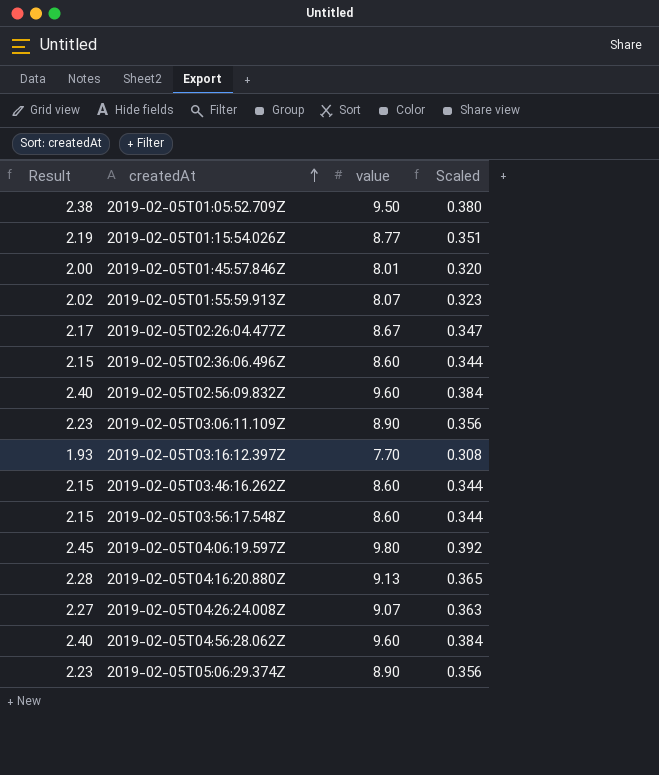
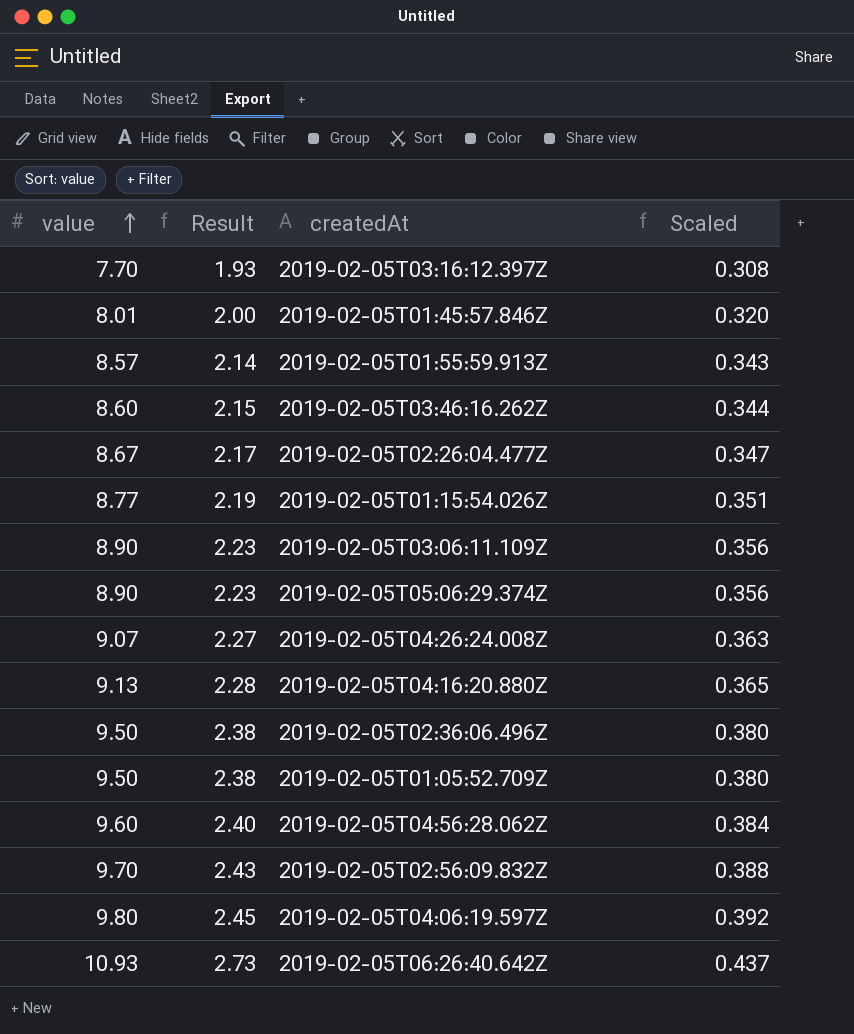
row order: createdAt ascending -> value ascending
column value | position: 3 -> 1
row 2019-02-05T03:56:17.548Z: 2.15 | 8.60 | 0.344 -> none
2019-02-05T01:55:59.913Z | value: 8.07 -> 8.57
2019-02-05T01:55:59.913Z | Result: 2.02 -> 2.14
2019-02-05T01:55:59.913Z | Scaled: 0.323 -> 0.343
2019-02-05T02:36:06.496Z | value: 8.60 -> 9.50
2019-02-05T02:36:06.496Z | Result: 2.15 -> 2.38
2019-02-05T02:36:06.496Z | Scaled: 0.344 -> 0.380
2019-02-05T02:56:09.832Z | value: 9.60 -> 9.70
2019-02-05T02:56:09.832Z | Result: 2.40 -> 2.43
2019-02-05T02:56:09.832Z | Scaled: 0.384 -> 0.388
row 2019-02-05T06:26:40.642Z: none -> 10.93 | 2.73 | 0.437

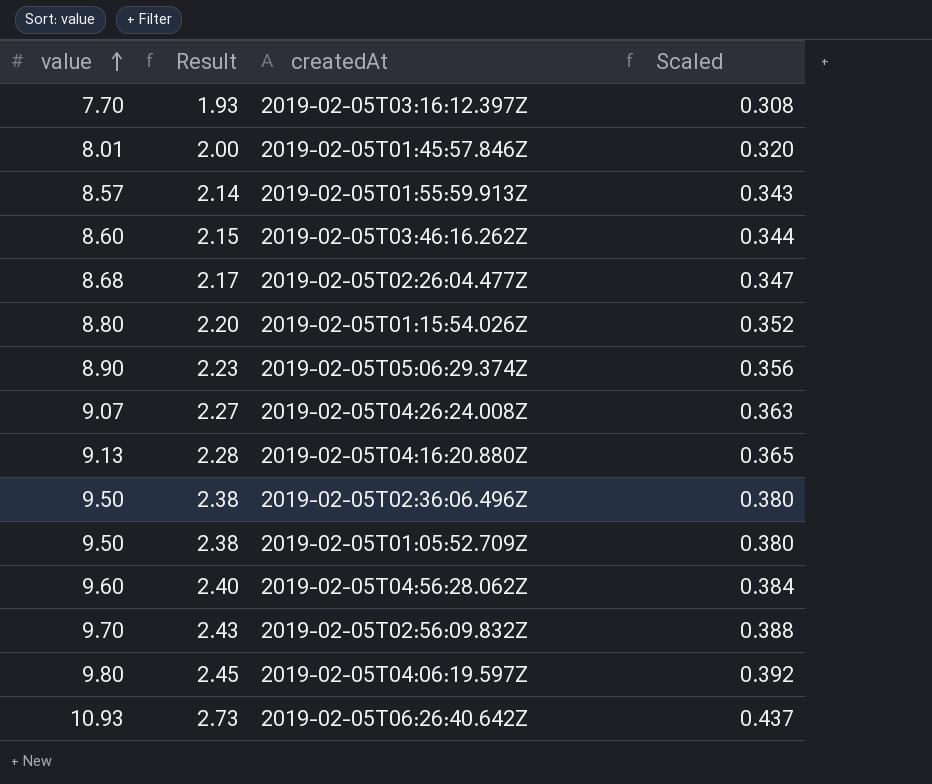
row 2019-02-05T03:06:11.109Z: 8.90 | 2.23 | 0.356 -> none
2019-02-05T02:26:04.477Z | value: 8.67 -> 8.68
2019-02-05T01:15:54.026Z | value: 8.77 -> 8.80
2019-02-05T01:15:54.026Z | Result: 2.19 -> 2.20
2019-02-05T01:15:54.026Z | Scaled: 0.351 -> 0.352

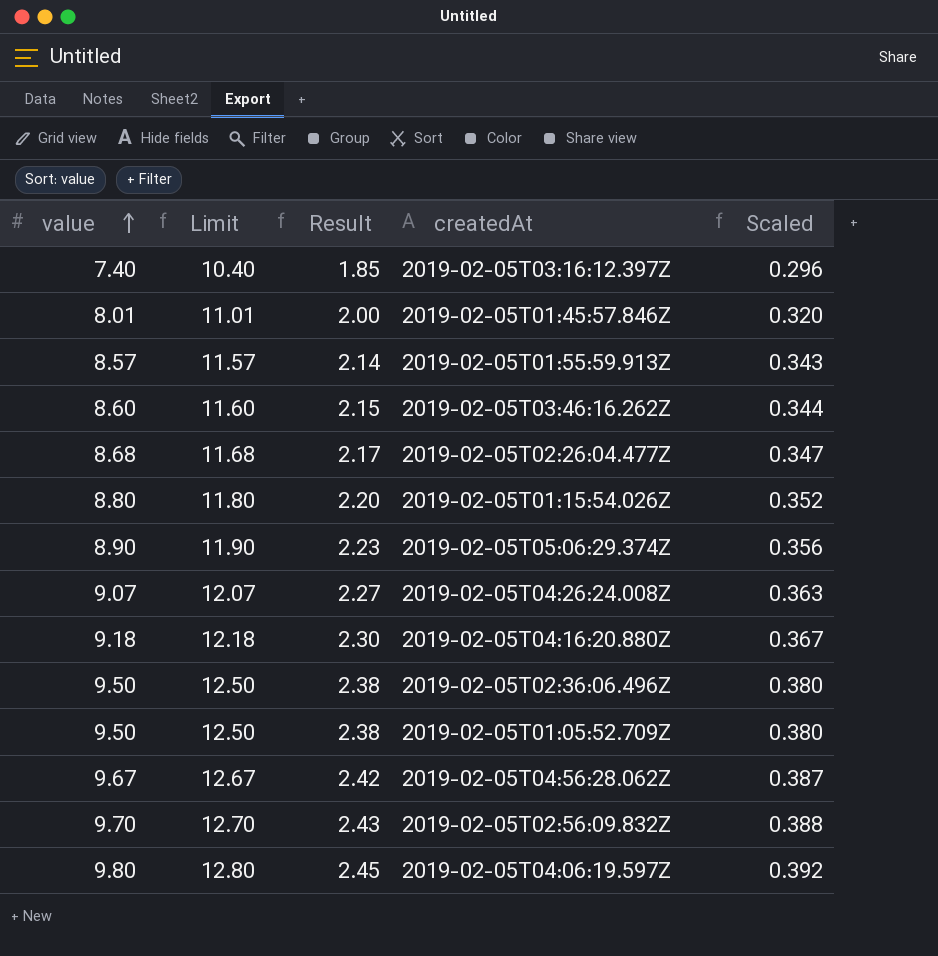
column Limit | formula: none -> [value] + 3
row 2019-02-05T06:26:40.642Z: 10.93 | 2.73 | 0.437 -> none
2019-02-05T03:16:12.397Z | value: 7.70 -> 7.40
2019-02-05T03:16:12.397Z | Result: 1.93 -> 1.85
2019-02-05T03:16:12.397Z | Scaled: 0.308 -> 0.296
2019-02-05T04:16:20.880Z | value: 9.13 -> 9.18
2019-02-05T04:16:20.880Z | Result: 2.28 -> 2.30
2019-02-05T04:16:20.880Z | Scaled: 0.365 -> 0.367
2019-02-05T04:56:28.062Z | value: 9.60 -> 9.67
2019-02-05T04:56:28.062Z | Result: 2.40 -> 2.42
2019-02-05T04:56:28.062Z | Scaled: 0.384 -> 0.387

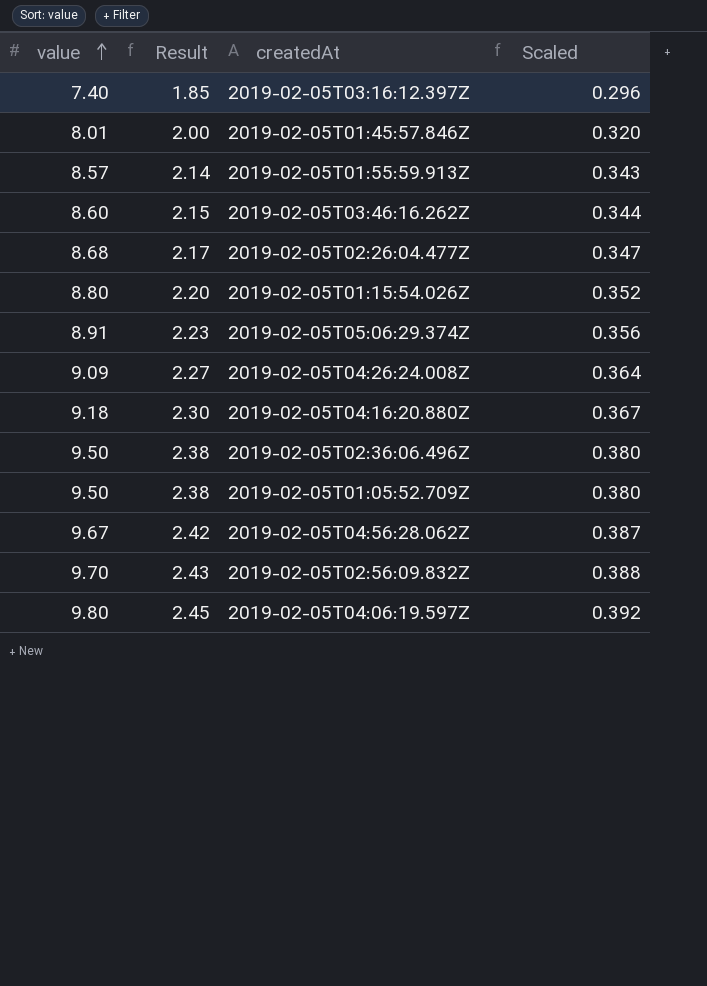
column Limit | formula: [value] + 3 -> none
2019-02-05T05:06:29.374Z | value: 8.90 -> 8.91
2019-02-05T04:26:24.008Z | value: 9.07 -> 9.09
2019-02-05T04:26:24.008Z | Scaled: 0.363 -> 0.364

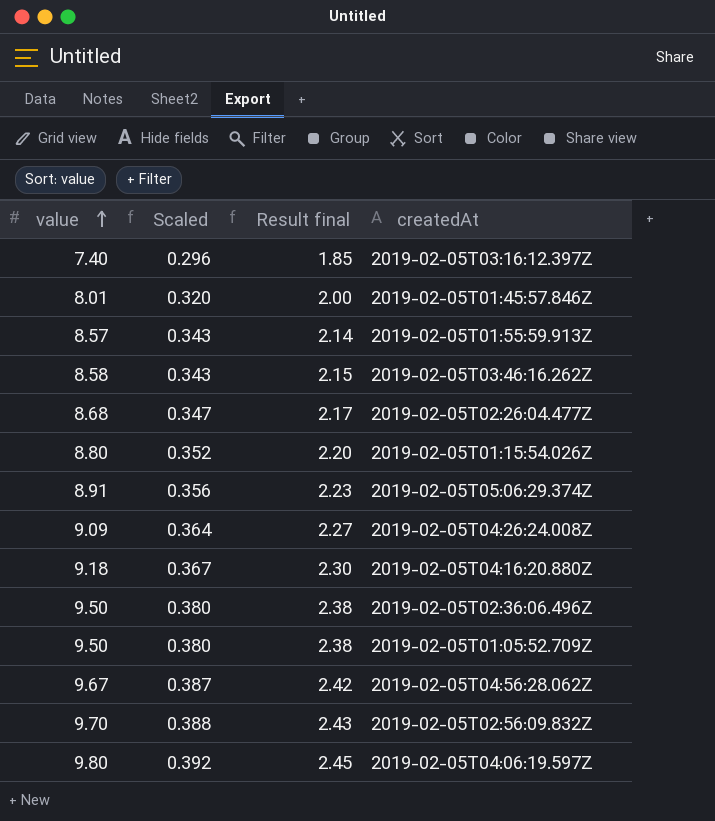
column Scaled | position: 4 -> 2
column name: Result -> Result final
2019-02-05T03:46:16.262Z | value: 8.60 -> 8.58
2019-02-05T03:46:16.262Z | Scaled: 0.344 -> 0.343

